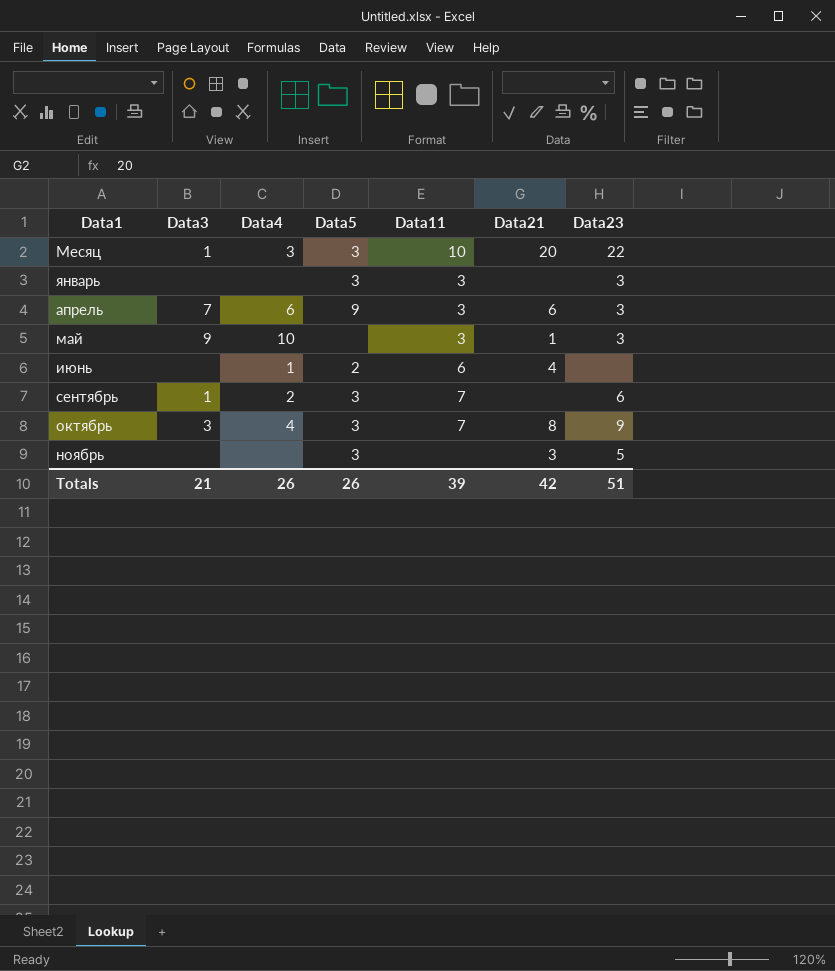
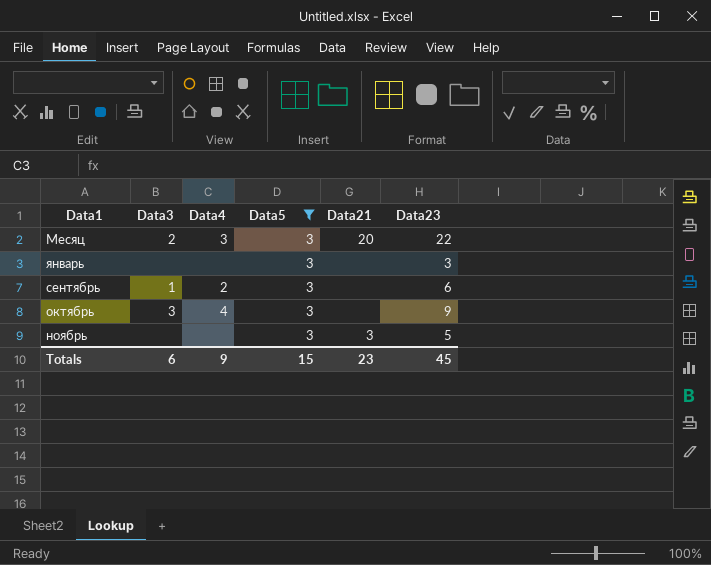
filter: none -> Data5 = 3
column Data11 | position: 5 -> none
Месяц | Data3: 1 -> 2
октябрь | Data21: 8 -> none
Totals | Data3: 21 -> 6
Totals | Data4: 26 -> 9
Totals | Data5: 26 -> 15
Totals | Data21: 42 -> 23
Totals | Data23: 51 -> 45

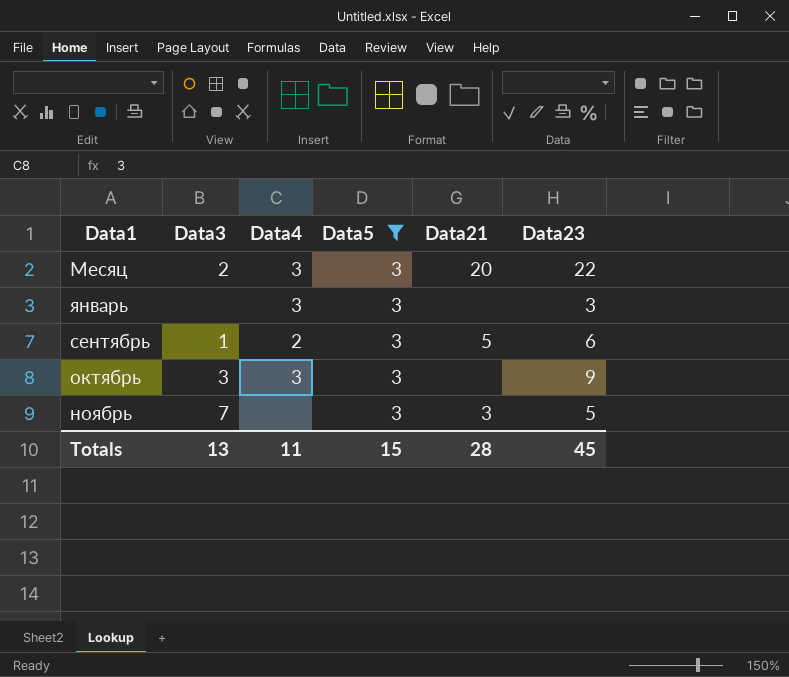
январь | Data4: none -> 3
сентябрь | Data21: none -> 5
октябрь | Data4: 4 -> 3
ноябрь | Data3: none -> 7
Totals | Data3: 6 -> 13
Totals | Data4: 9 -> 11
Totals | Data21: 23 -> 28

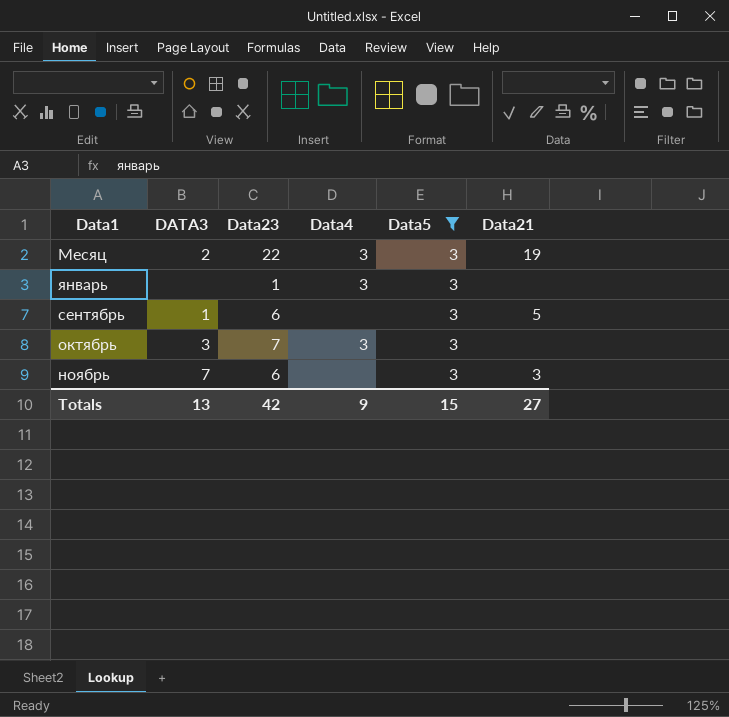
column name: Data3 -> DATA3
column Data23 | position: 6 -> 3
Месяц | Data21: 20 -> 19
январь | Data23: 3 -> 1
сентябрь | Data4: 2 -> none
октябрь | Data23: 9 -> 7
ноябрь | Data23: 5 -> 6
Totals | Data23: 45 -> 42
Totals | Data4: 11 -> 9
Totals | Data21: 28 -> 27

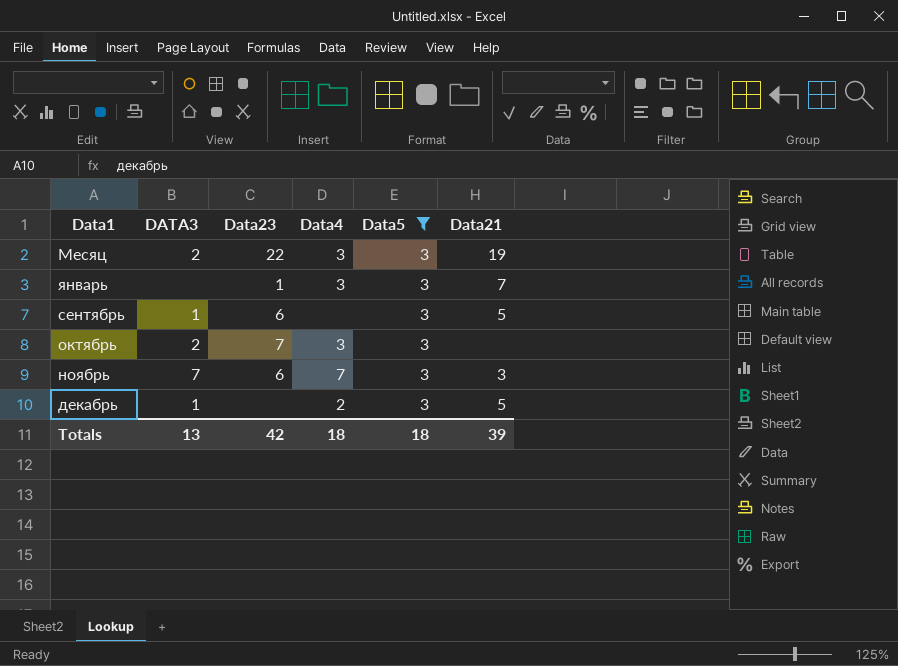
январь | Data21: none -> 7
октябрь | DATA3: 3 -> 2
ноябрь | Data4: none -> 7
row декабрь: none -> 1 | none | 2 | 3 | 5
Totals | Data4: 9 -> 18
Totals | Data5: 15 -> 18
Totals | Data21: 27 -> 39

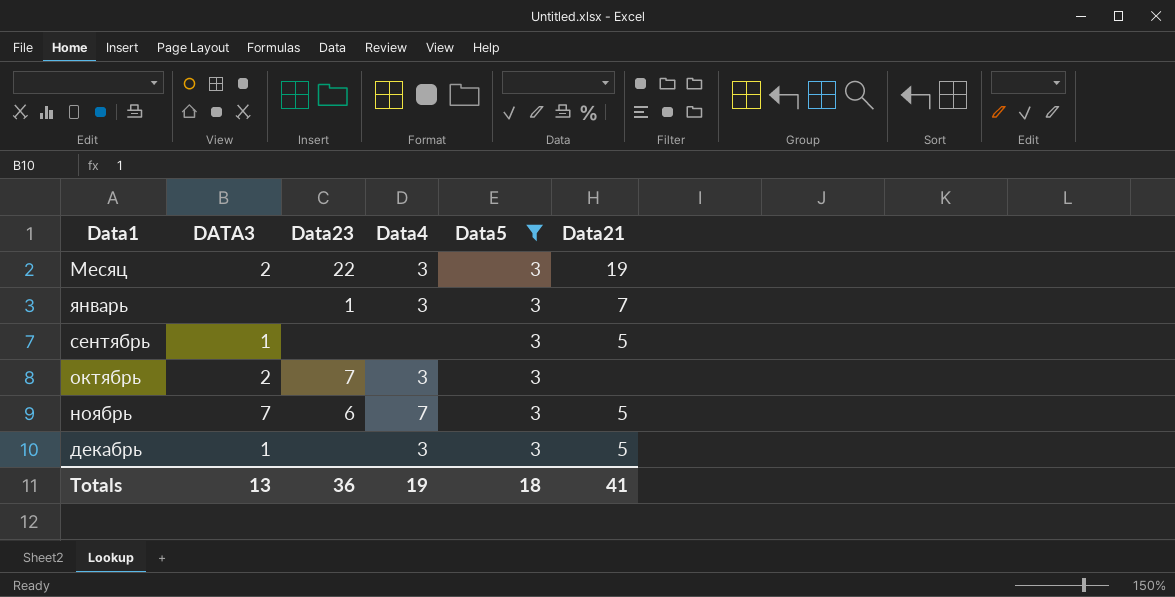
сентябрь | Data23: 6 -> none
ноябрь | Data21: 3 -> 5
декабрь | Data4: 2 -> 3
Totals | Data23: 42 -> 36
Totals | Data4: 18 -> 19
Totals | Data21: 39 -> 41

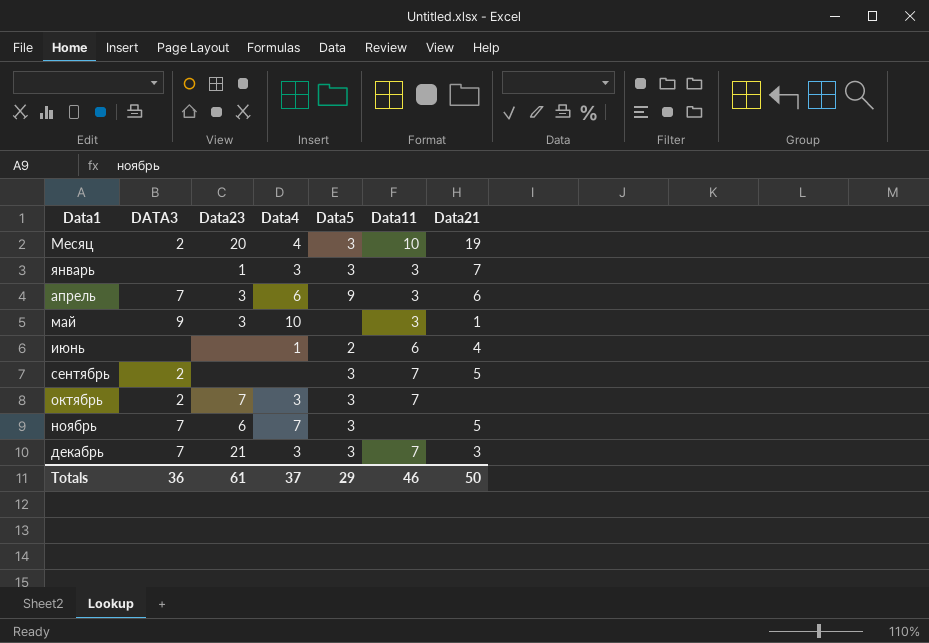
filter: Data5 = 3 -> none
column Data11 | position: none -> 6
Месяц | Data23: 22 -> 20
Месяц | Data4: 3 -> 4
сентябрь | DATA3: 1 -> 2
декабрь | DATA3: 1 -> 7
декабрь | Data23: none -> 21
декабрь | Data21: 5 -> 3
Totals | DATA3: 13 -> 36
Totals | Data23: 36 -> 61
Totals | Data4: 19 -> 37
Totals | Data5: 18 -> 29
Totals | Data21: 41 -> 50

